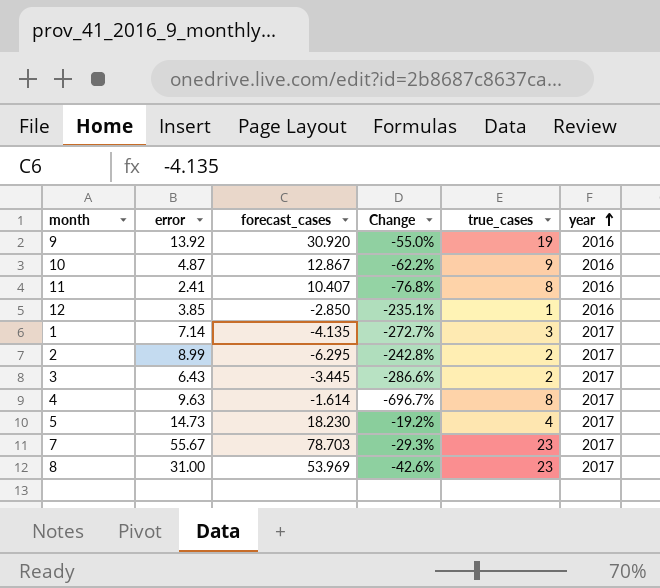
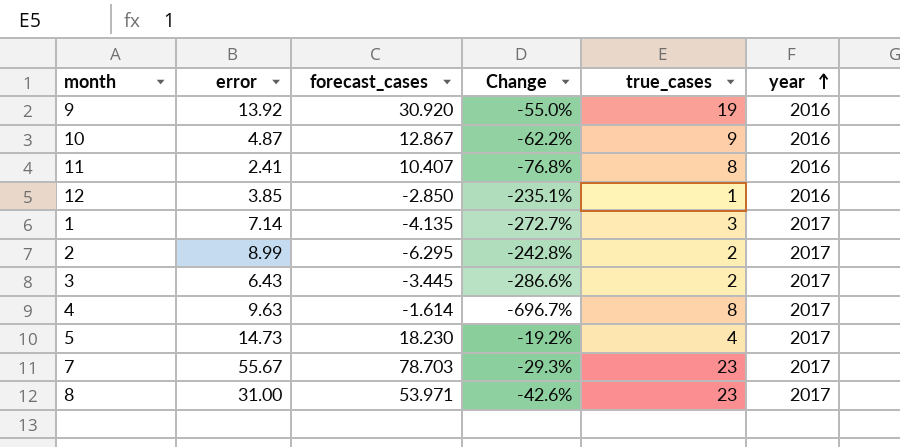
8 | forecast_cases: 53.969 -> 53.971

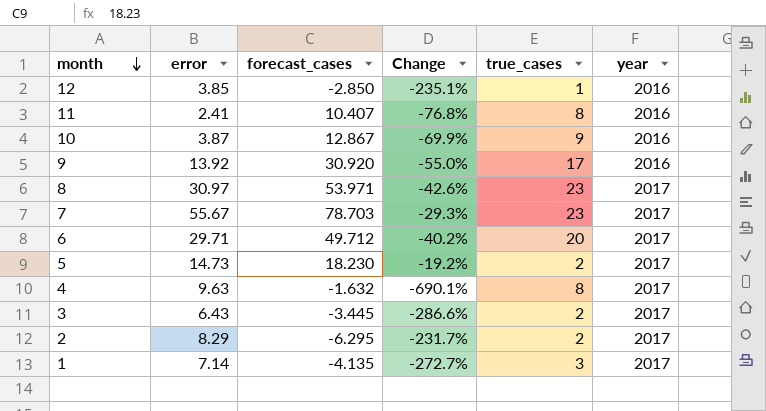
row order: year ascending -> month descending
10 | error: 4.87 -> 3.87
10 | Change: -62.2% -> -69.9%
9 | true_cases: 19 -> 17
8 | error: 31.00 -> 30.97
row 6: none -> 29.71 | 49.712 | -40.2% | 20 | 2017
5 | true_cases: 4 -> 2
4 | forecast_cases: -1.614 -> -1.632
4 | Change: -696.7% -> -690.1%
2 | error: 8.99 -> 8.29
2 | Change: -242.8% -> -231.7%

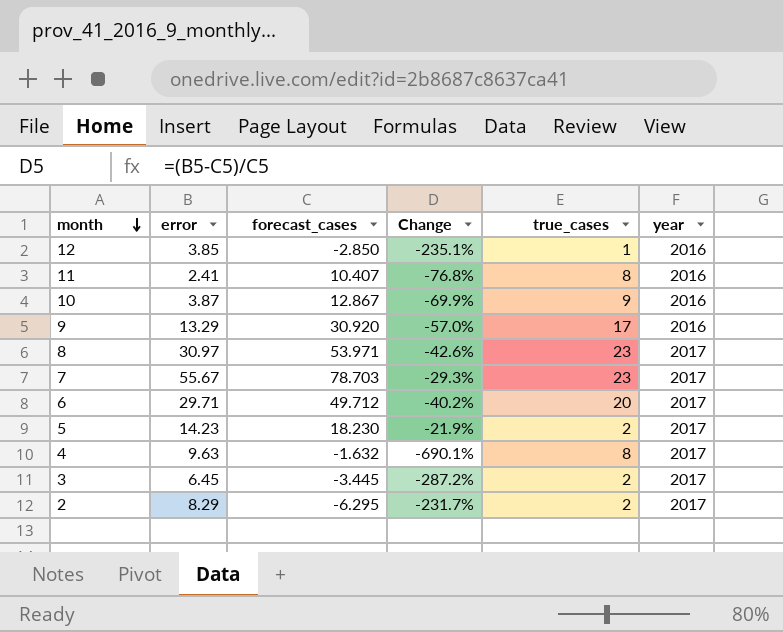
row 1: 7.14 | -4.135 | -272.7% | 3 | 2017 -> none
9 | error: 13.92 -> 13.29
9 | Change: -55.0% -> -57.0%
5 | error: 14.73 -> 14.23
5 | Change: -19.2% -> -21.9%
3 | error: 6.43 -> 6.45
3 | Change: -286.6% -> -287.2%

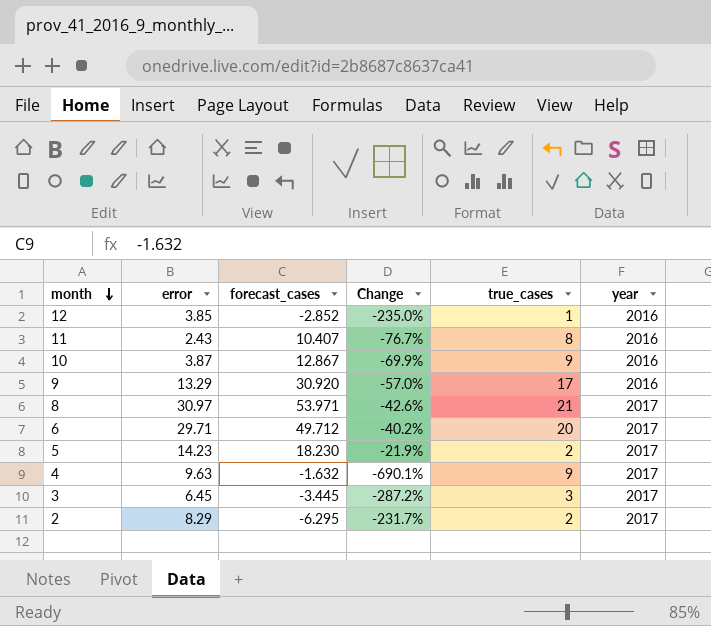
row 7: 55.67 | 78.703 | -29.3% | 23 | 2017 -> none
12 | forecast_cases: -2.850 -> -2.852
12 | Change: -235.1% -> -235.0%
11 | error: 2.41 -> 2.43
11 | Change: -76.8% -> -76.7%
8 | true_cases: 23 -> 21
4 | true_cases: 8 -> 9
3 | true_cases: 2 -> 3

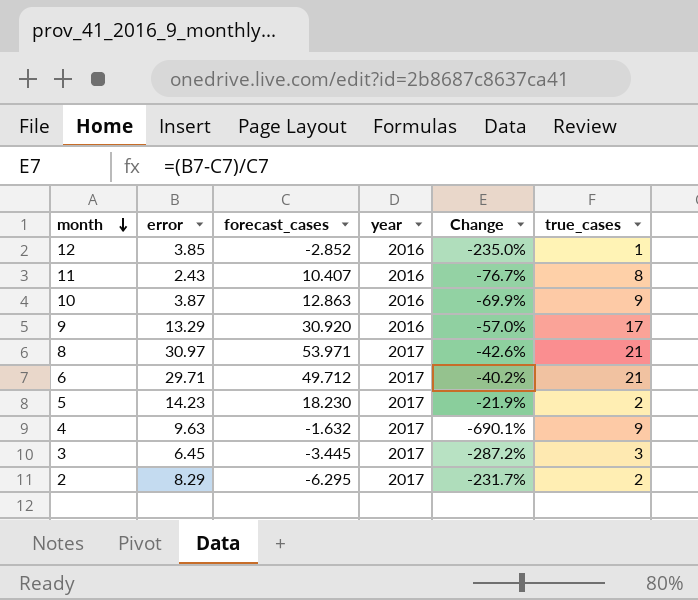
column year | position: 6 -> 4
10 | forecast_cases: 12.867 -> 12.863
6 | true_cases: 20 -> 21

